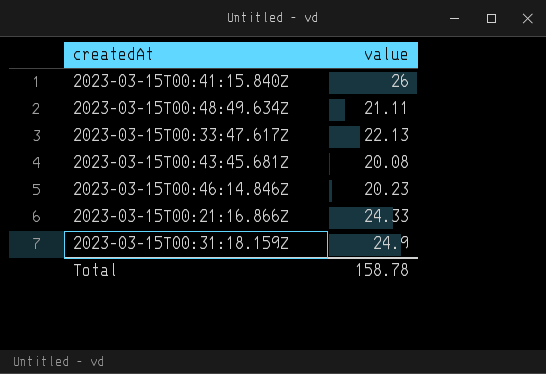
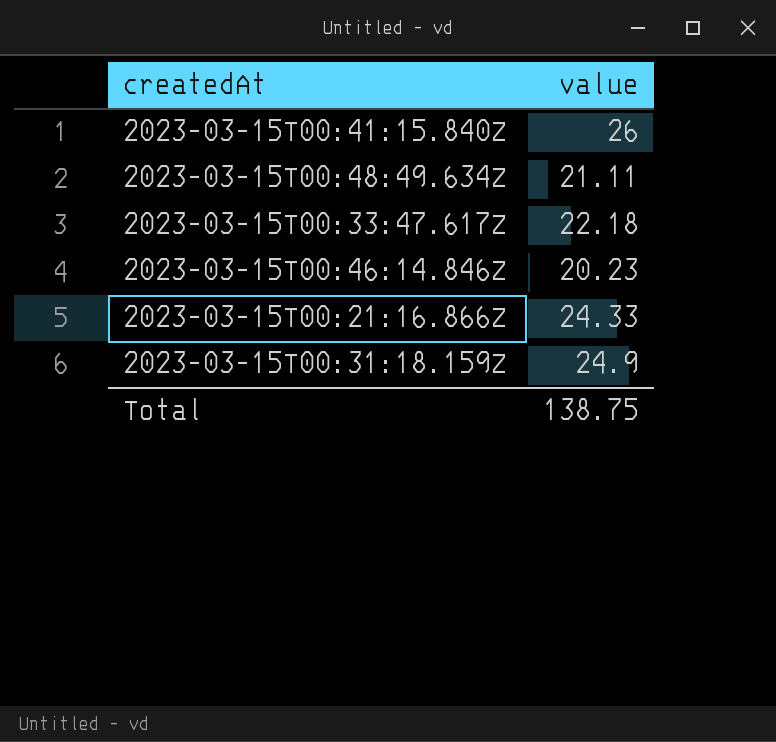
row 2023-03-15T00:43:45.681Z: 20.08 -> none
2023-03-15T00:33:47.617Z | value: 22.13 -> 22.18
Total | value: 158.78 -> 138.75

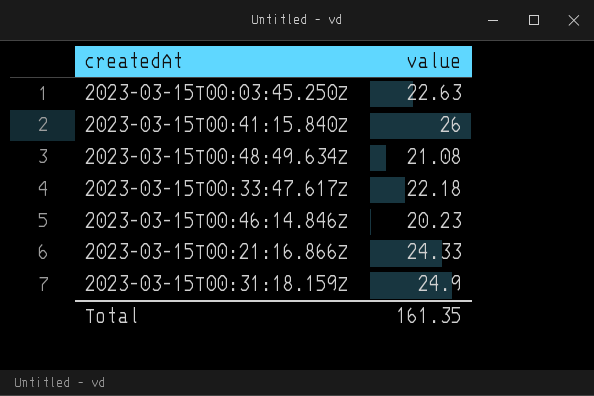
row 2023-03-15T00:03:45.250Z: none -> 22.63
2023-03-15T00:48:49.634Z | value: 21.11 -> 21.08
Total | value: 138.75 -> 161.35

